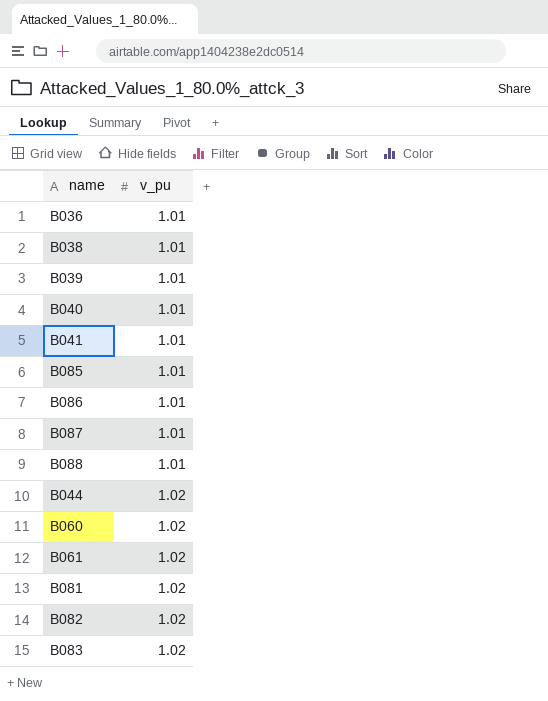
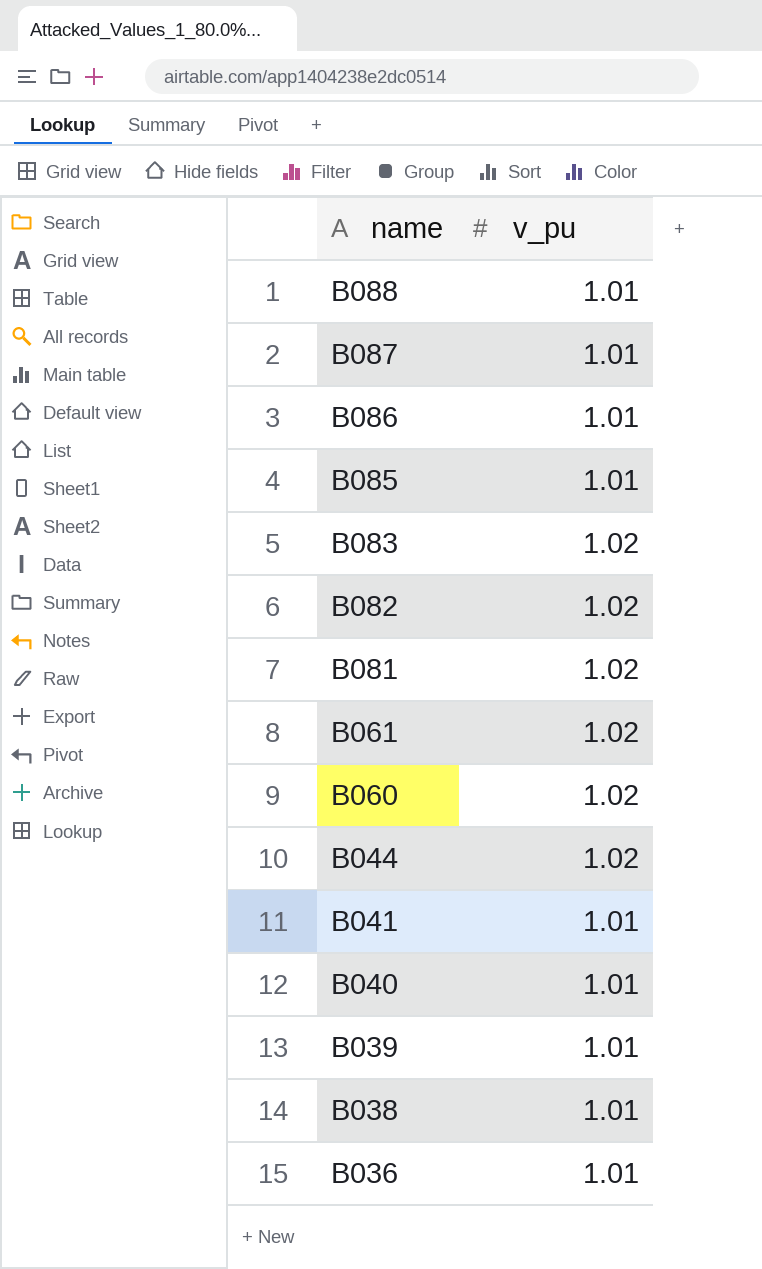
row order: v_pu ascending -> name descending

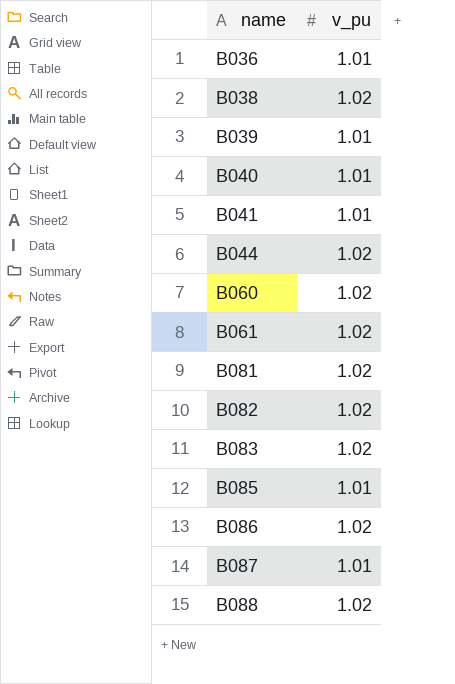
row order: name descending -> name ascending
B038 | v_pu: 1.01 -> 1.02
B086 | v_pu: 1.01 -> 1.02
B088 | v_pu: 1.01 -> 1.02

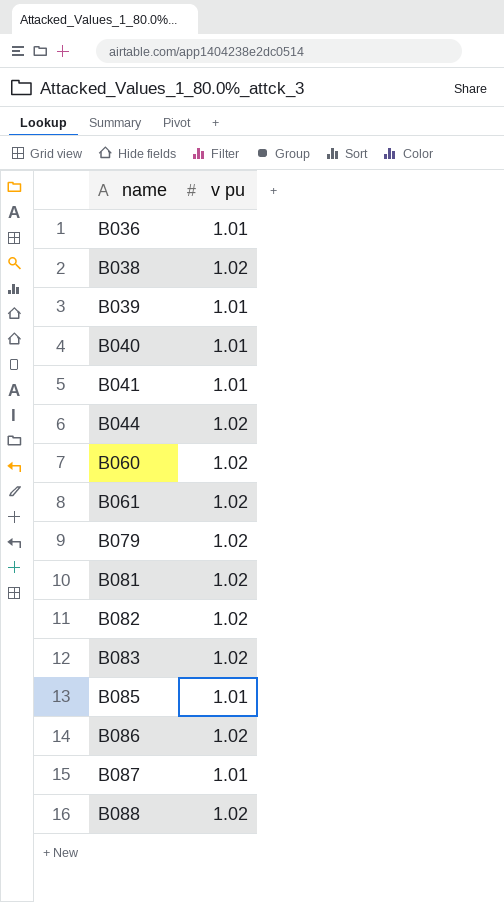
column name: v_pu -> v pu
row B079: none -> 1.02

